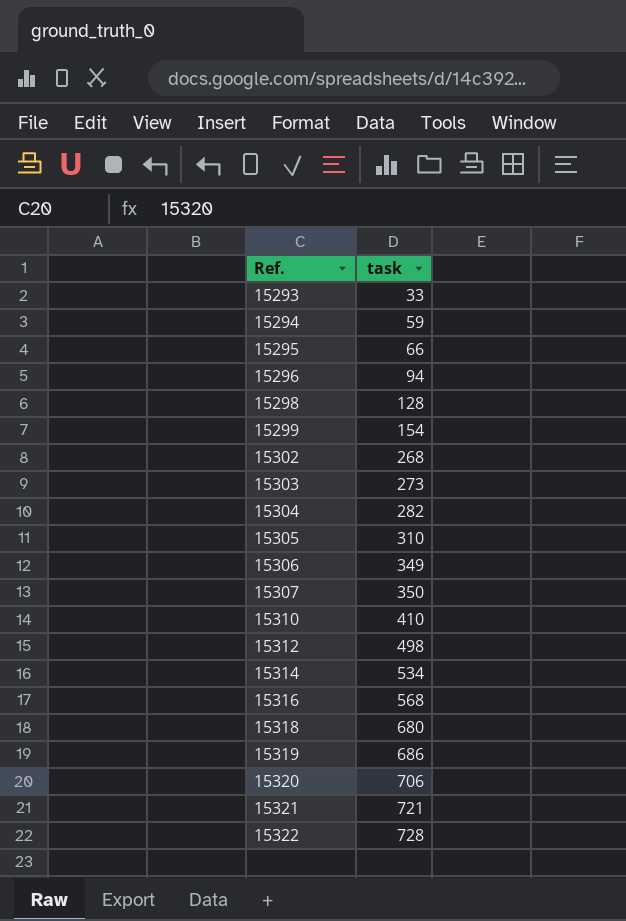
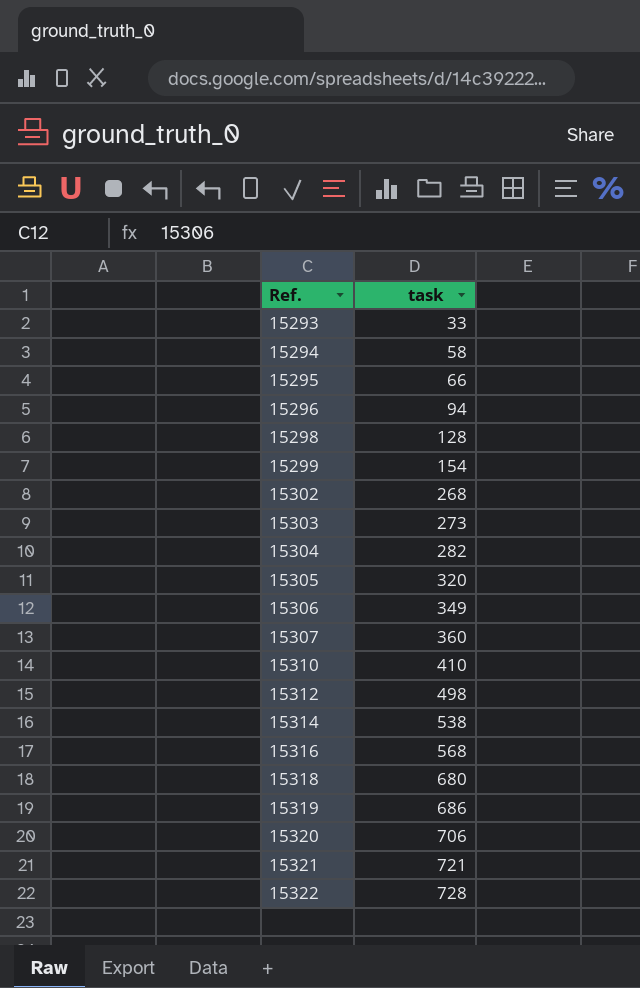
15294 | task: 59 -> 58
15305 | task: 310 -> 320
15307 | task: 350 -> 360
15314 | task: 534 -> 538

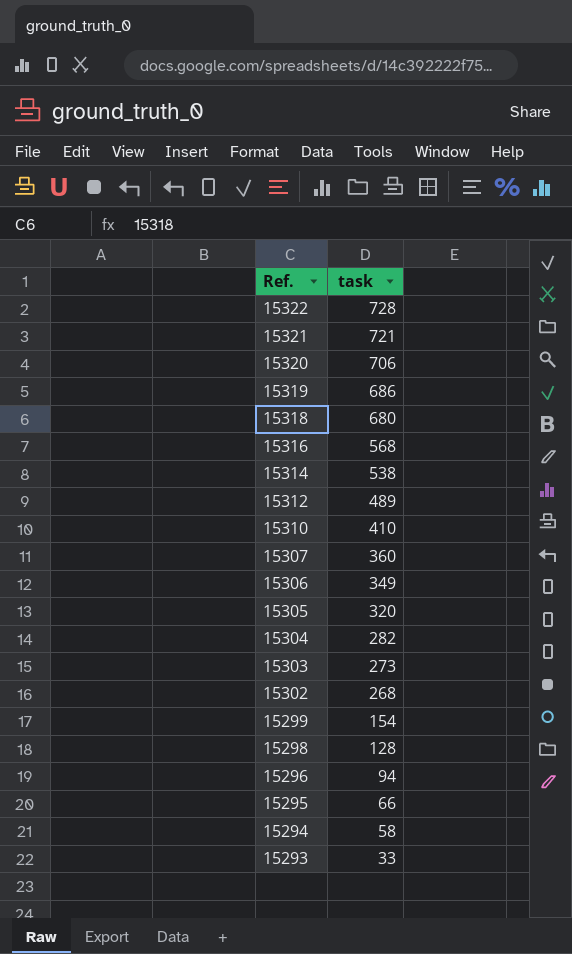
row order: Ref. ascending -> Ref. descending
15312 | task: 498 -> 489

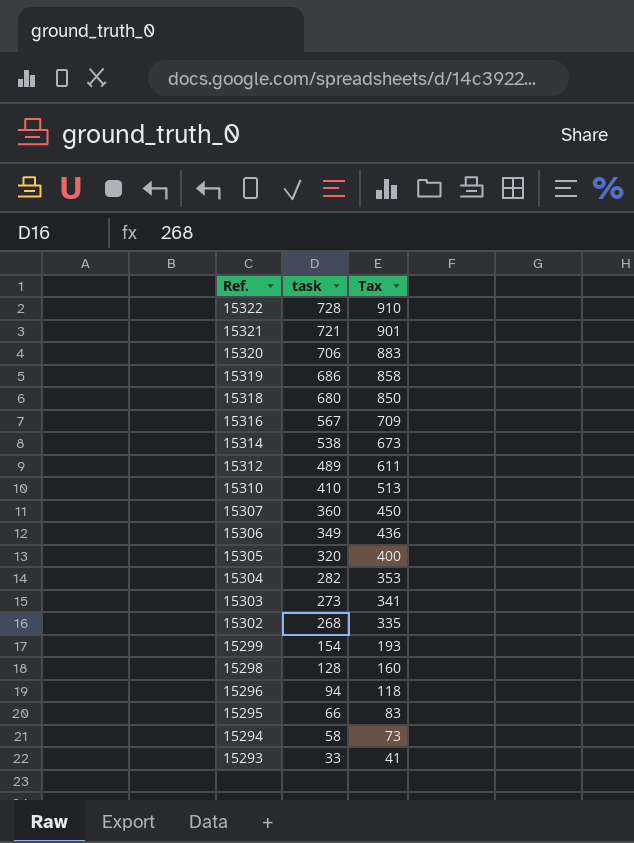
column Tax | formula: none -> [task] * 1.25
15316 | task: 568 -> 567

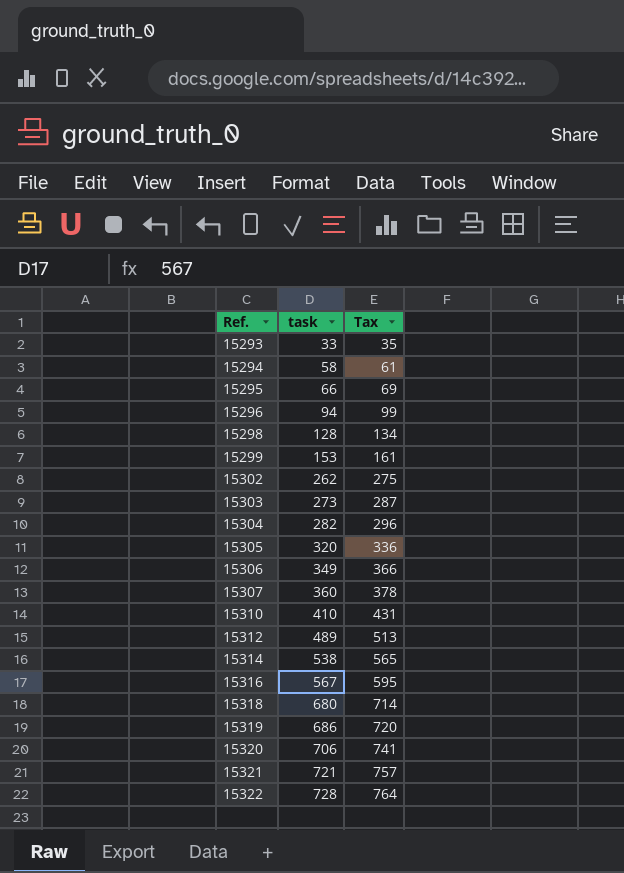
row order: Ref. descending -> Ref. ascending
column Tax | formula: [task] * 1.25 -> [task] * 1.05
15299 | task: 154 -> 153
15302 | task: 268 -> 262

